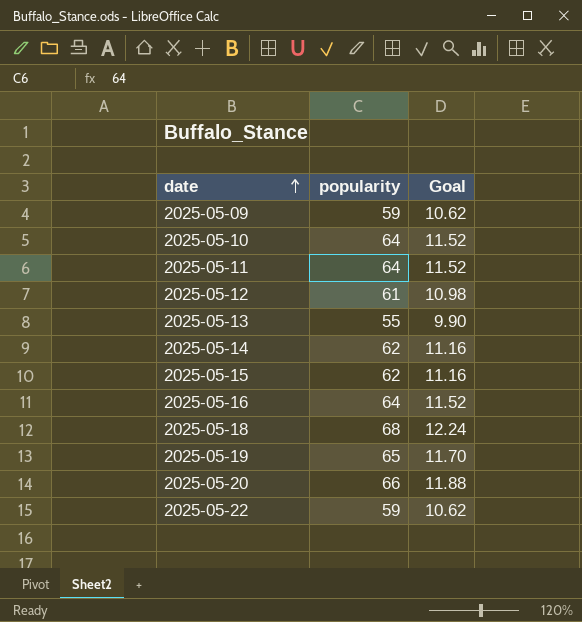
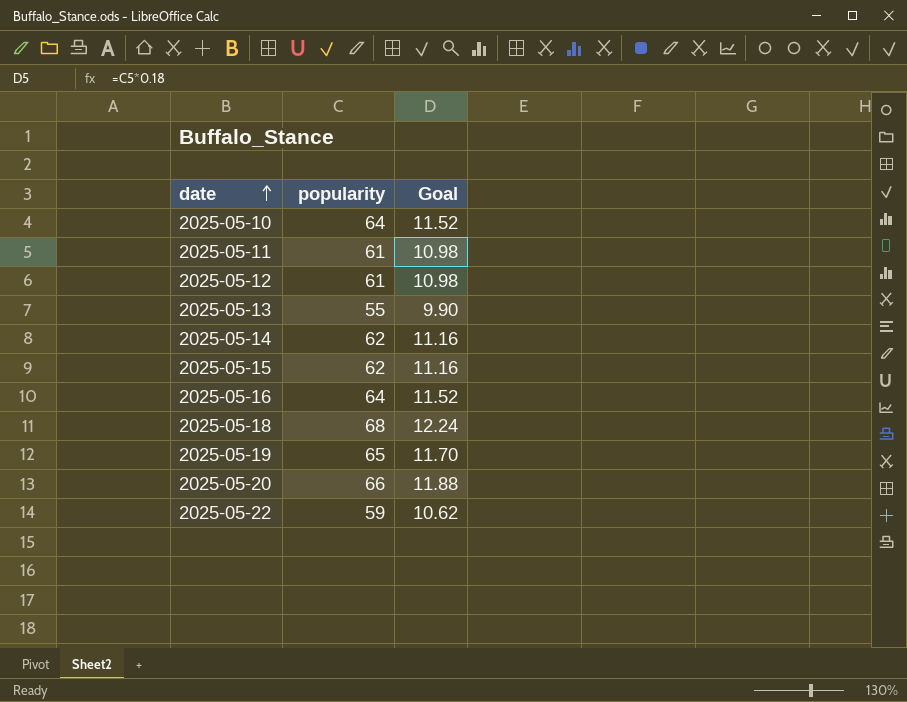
row 2025-05-09: 59 | 10.62 -> none
2025-05-11 | popularity: 64 -> 61
2025-05-11 | Goal: 11.52 -> 10.98

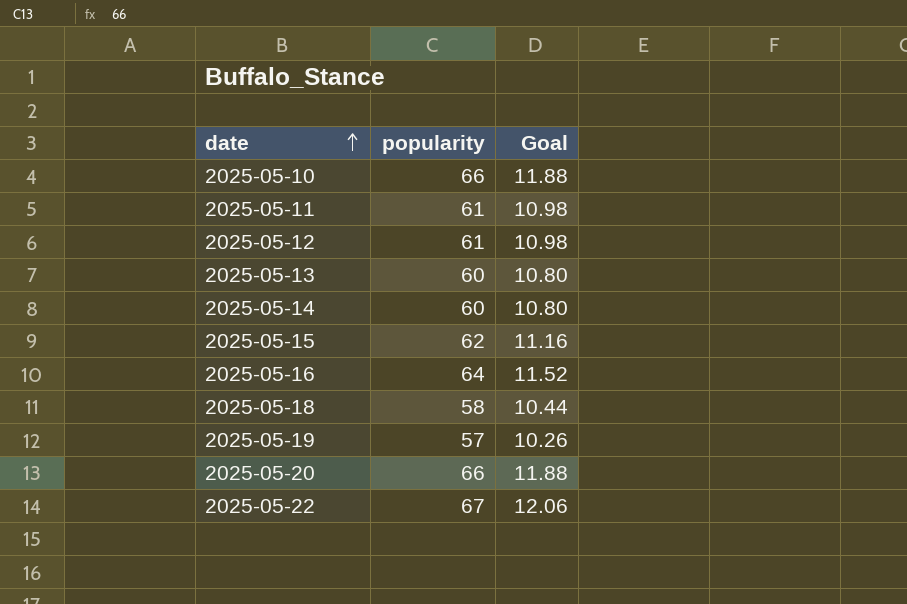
2025-05-10 | popularity: 64 -> 66
2025-05-10 | Goal: 11.52 -> 11.88
2025-05-13 | popularity: 55 -> 60
2025-05-13 | Goal: 9.90 -> 10.80
2025-05-14 | popularity: 62 -> 60
2025-05-14 | Goal: 11.16 -> 10.80
2025-05-18 | popularity: 68 -> 58
2025-05-18 | Goal: 12.24 -> 10.44
2025-05-19 | popularity: 65 -> 57
2025-05-19 | Goal: 11.70 -> 10.26
2025-05-22 | popularity: 59 -> 67
2025-05-22 | Goal: 10.62 -> 12.06

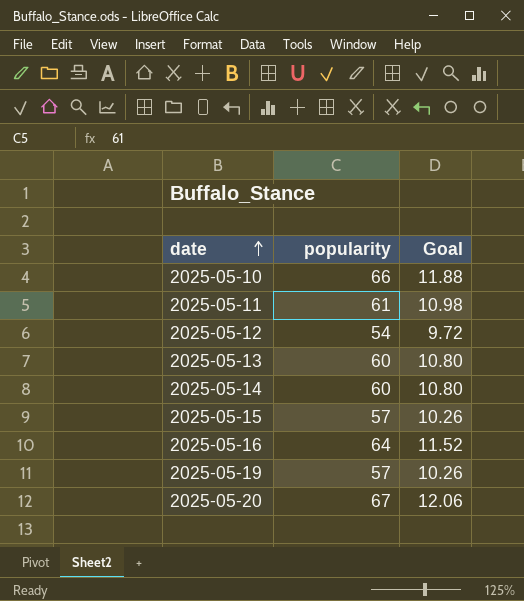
row 2025-05-18: 58 | 10.44 -> none
row 2025-05-22: 67 | 12.06 -> none
2025-05-12 | popularity: 61 -> 54
2025-05-12 | Goal: 10.98 -> 9.72
2025-05-15 | popularity: 62 -> 57
2025-05-15 | Goal: 11.16 -> 10.26
2025-05-20 | popularity: 66 -> 67
2025-05-20 | Goal: 11.88 -> 12.06

